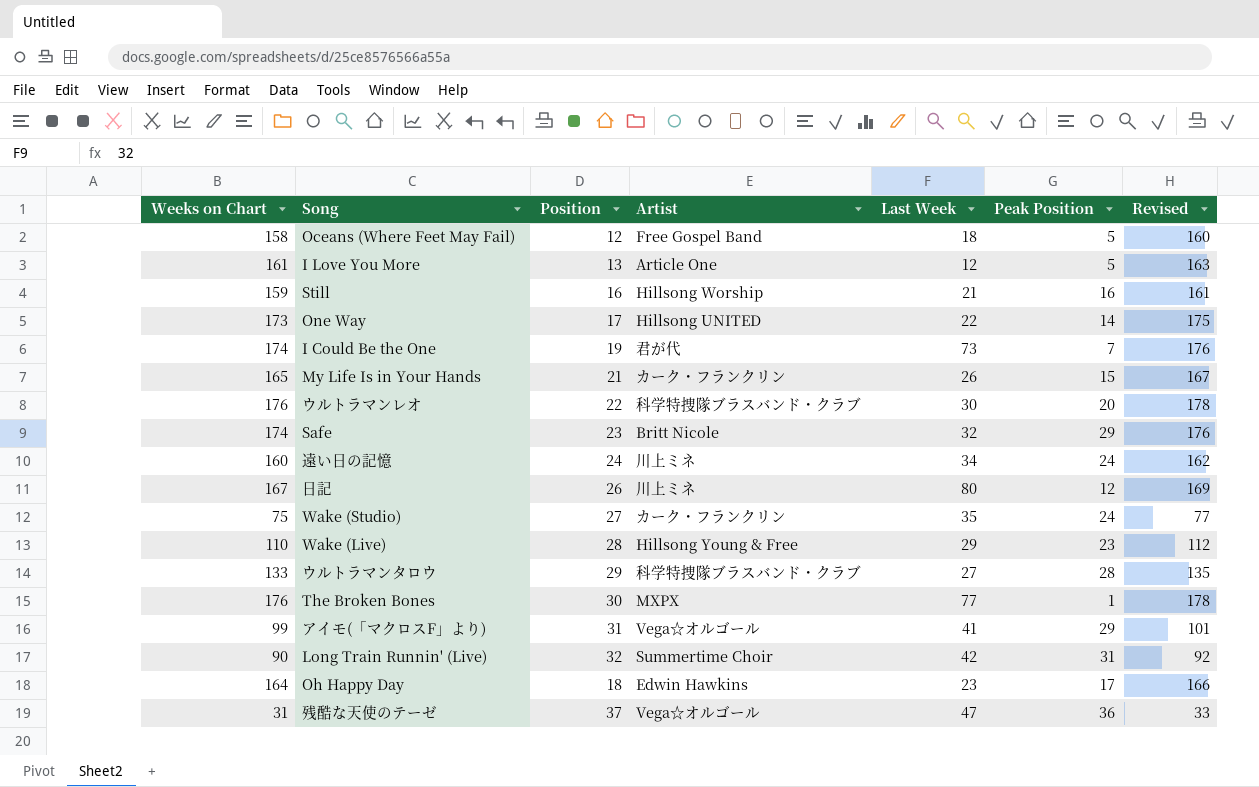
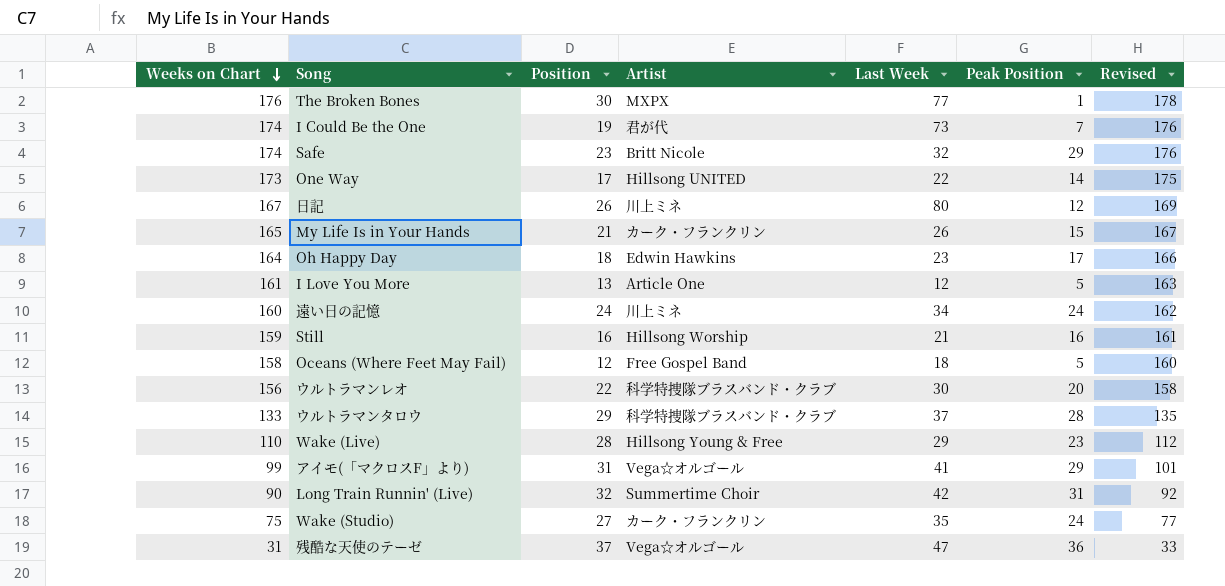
row order: none -> Weeks on Chart descending
ウルトラマンレオ | Weeks on Chart: 176 -> 156
ウルトラマンレオ | Revised: 178 -> 158
ウルトラマンタロウ | Last Week: 27 -> 37

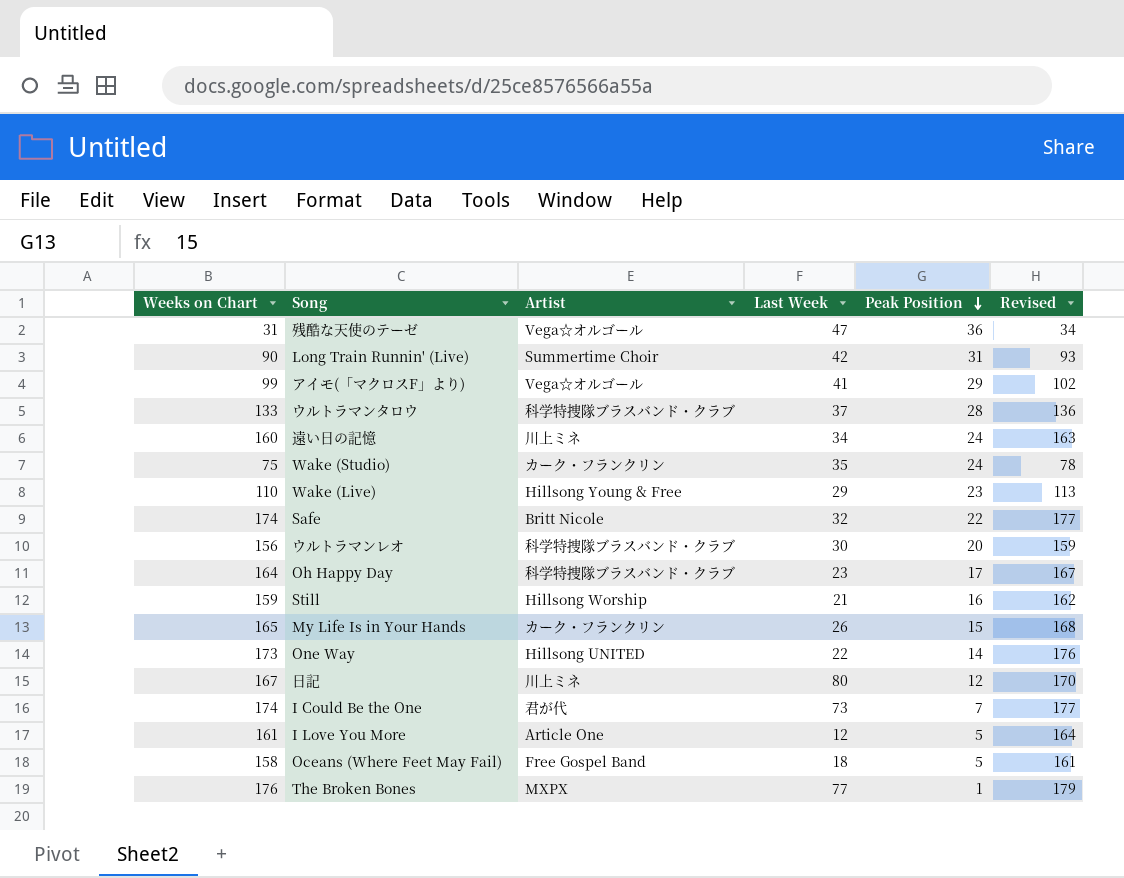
row order: Weeks on Chart descending -> Peak Position descending
column Position | position: 3 -> none
column Revised | formula: [Weeks on Chart] + 2 -> [Weeks on Chart] + 3
Safe | Peak Position: 29 -> 22
Oh Happy Day | Artist: Edwin Hawkins -> 科学特捜隊ブラスバンド・クラブ

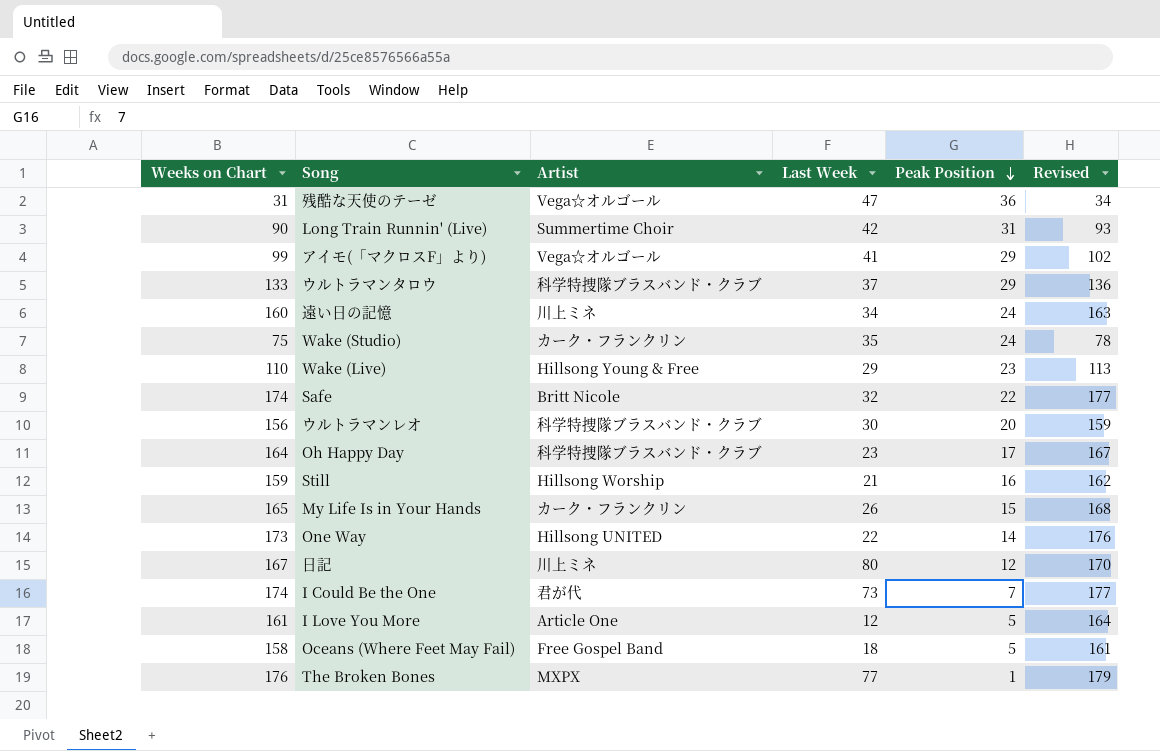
ウルトラマンタロウ | Peak Position: 28 -> 29

